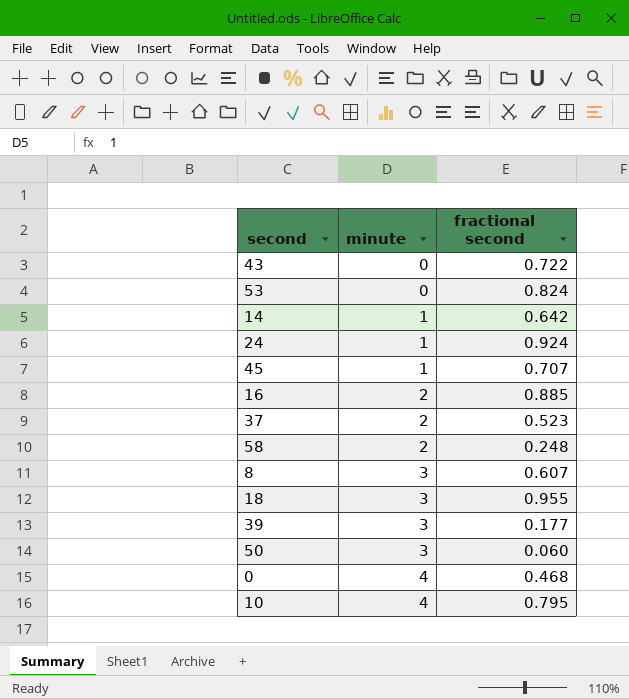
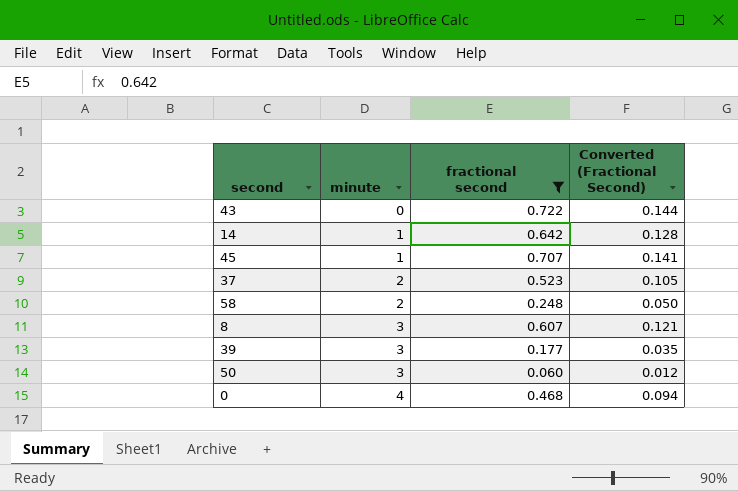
filter: none -> fractional second <= 0.722
column Converted (Fractional Second) | formula: none -> [fractional second] * 0.2

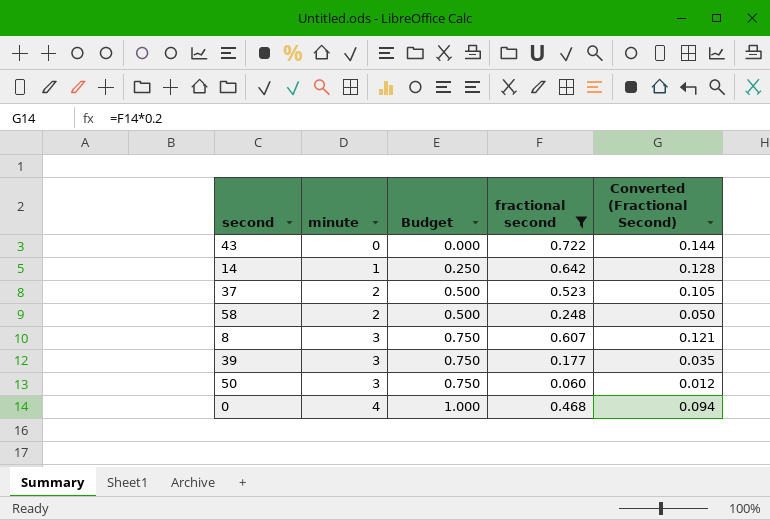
column Budget | formula: none -> [minute] * 0.25
row 45: 1 | 0.707 | 0.141 -> none

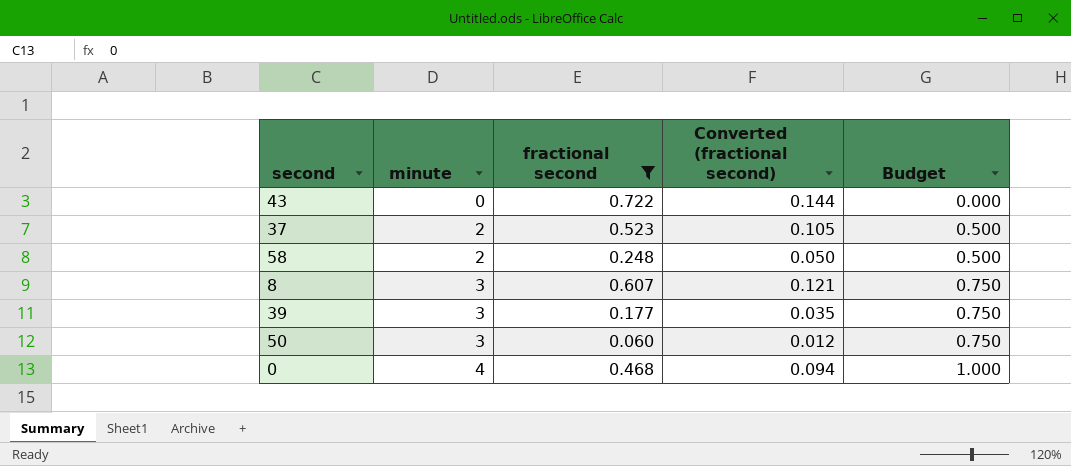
column name: Converted (Fractional Second) -> Converted (fractional second)
column Budget | position: 3 -> 5
row 14: 1 | 0.250 | 0.642 | 0.128 -> none

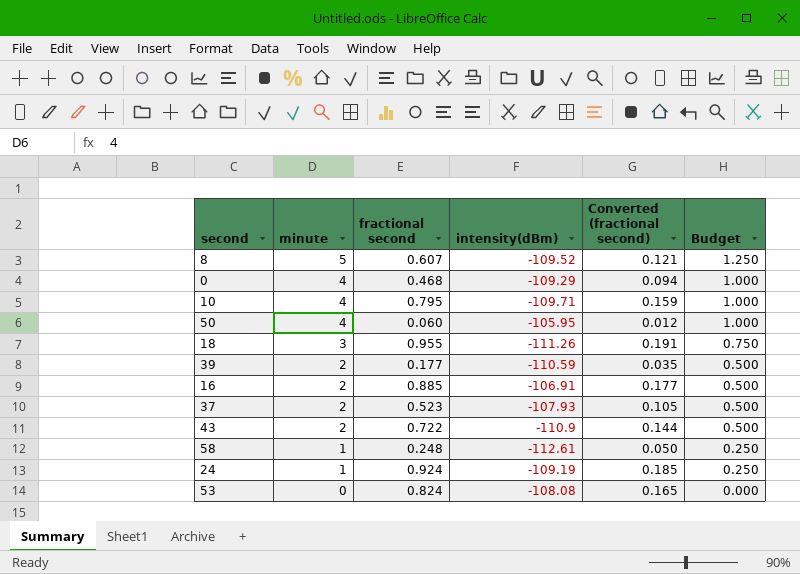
filter: fractional second <= 0.722 -> none
row order: minute ascending -> minute descending
column intensity(dBm) | position: none -> 4
8 | minute: 3 -> 5
8 | Budget: 0.750 -> 1.250
50 | minute: 3 -> 4
50 | Budget: 0.750 -> 1.000
39 | minute: 3 -> 2
39 | Budget: 0.750 -> 0.500
43 | minute: 0 -> 2
43 | Budget: 0.000 -> 0.500
58 | minute: 2 -> 1
58 | Budget: 0.500 -> 0.250

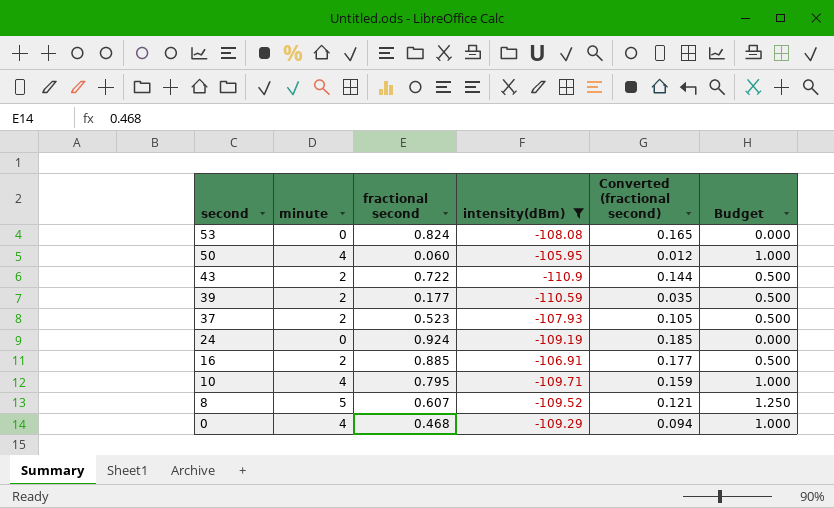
filter: none -> intensity(dBm) >= -110.9
row order: minute descending -> second descending
24 | minute: 1 -> 0
24 | Budget: 0.250 -> 0.000

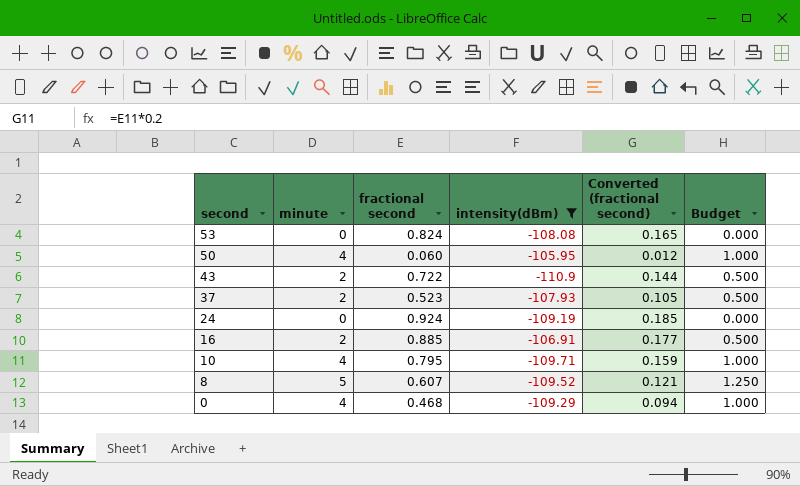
row 39: 2 | 0.177 | -110.59 | 0.035 | 0.500 -> none

